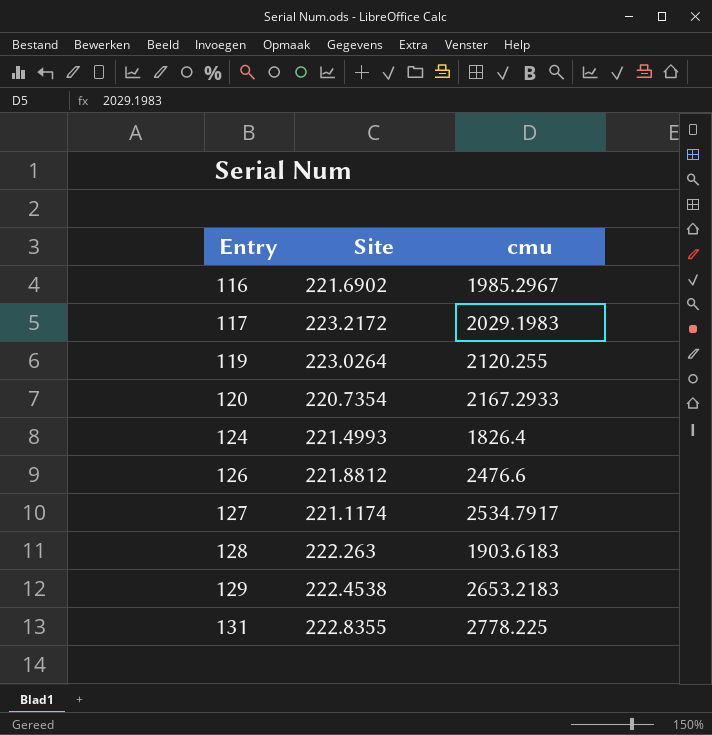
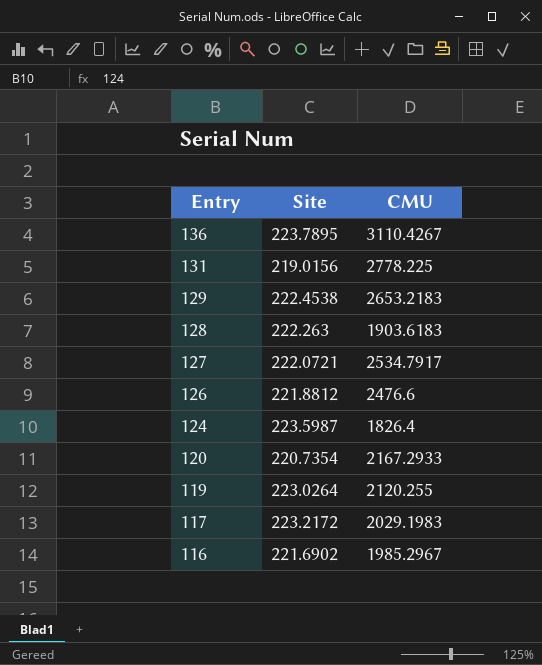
row order: Entry ascending -> Entry descending
column name: cmu -> CMU
row 136: none -> 223.7895 | 3110.4267
131 | Site: 222.8355 -> 219.0156
127 | Site: 221.1174 -> 222.0721
124 | Site: 221.4993 -> 223.5987

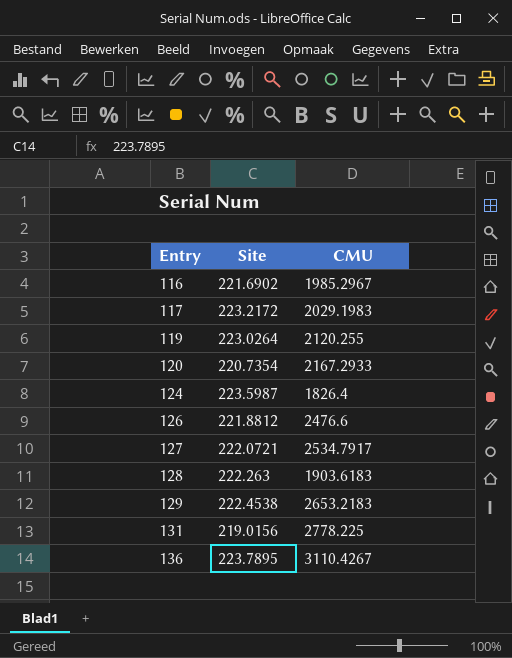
row order: Entry descending -> Entry ascending

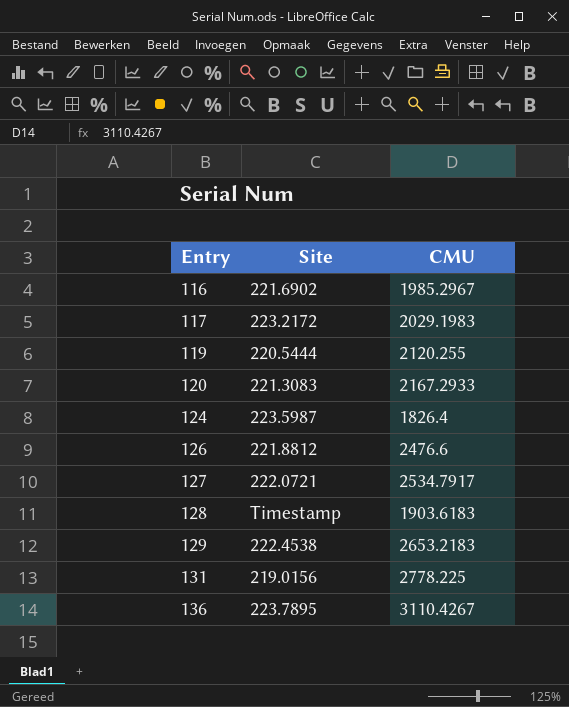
119 | Site: 223.0264 -> 220.5444
120 | Site: 220.7354 -> 221.3083
128 | Site: 222.263 -> Timestamp

